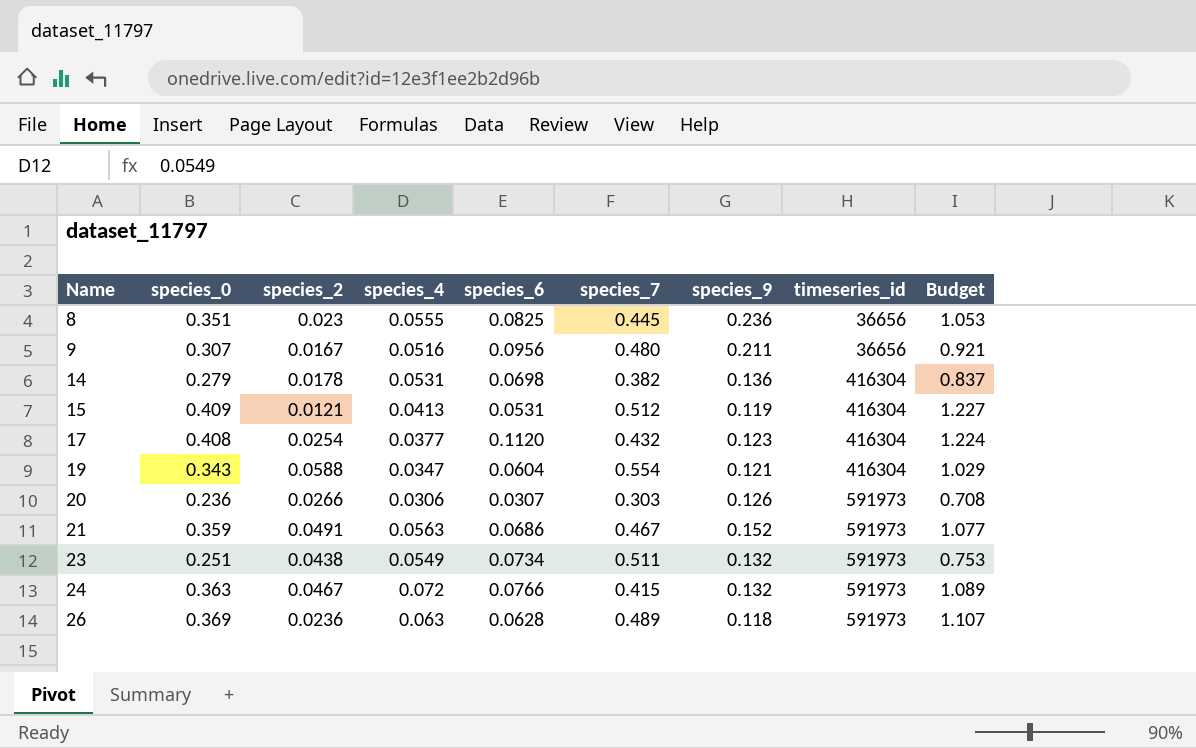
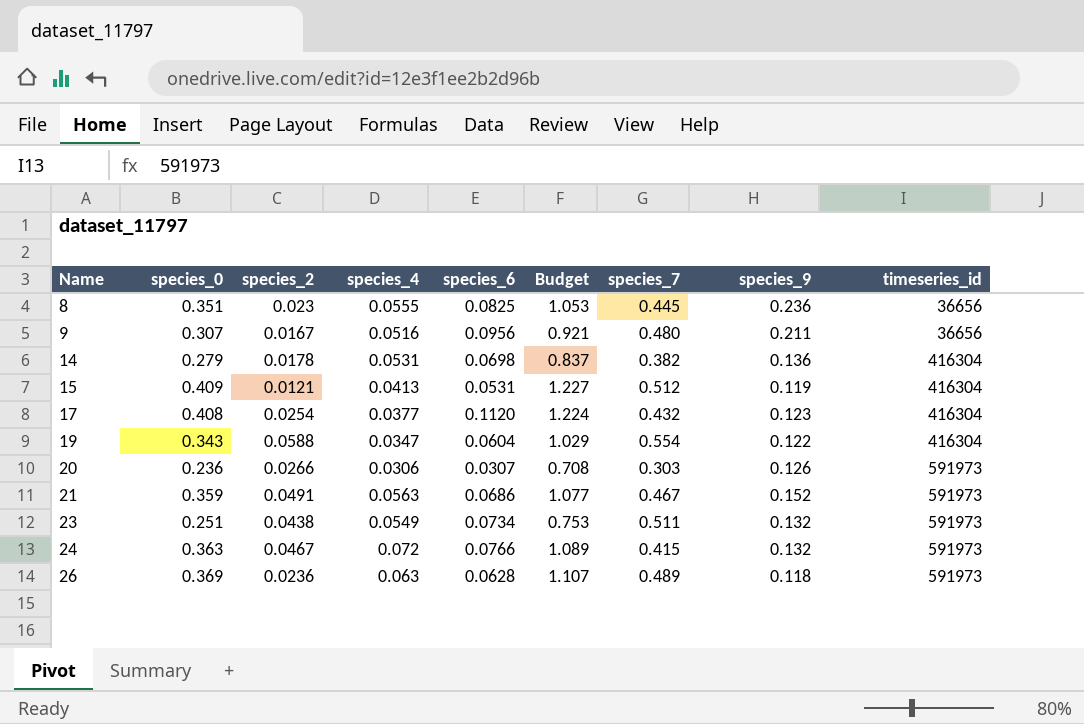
column Budget | position: 9 -> 6
19 | species_9: 0.121 -> 0.122

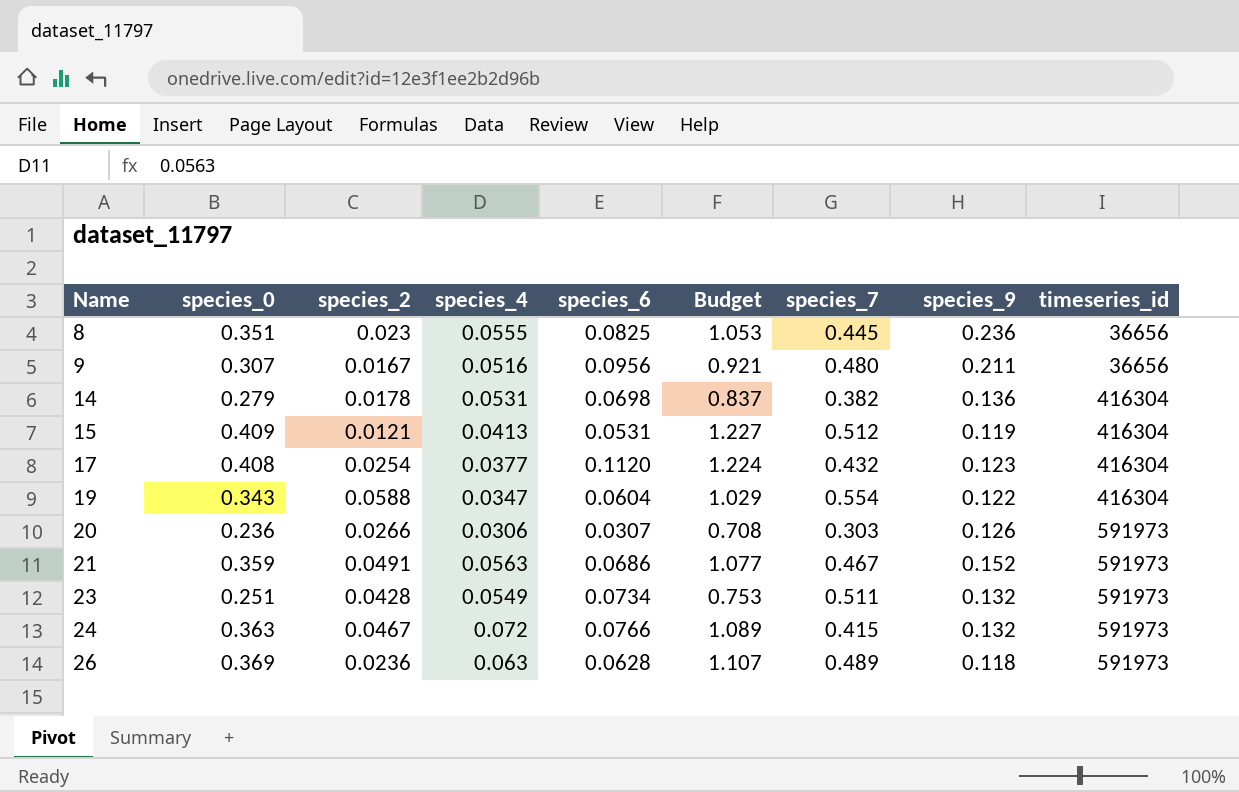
23 | species_2: 0.0438 -> 0.0428

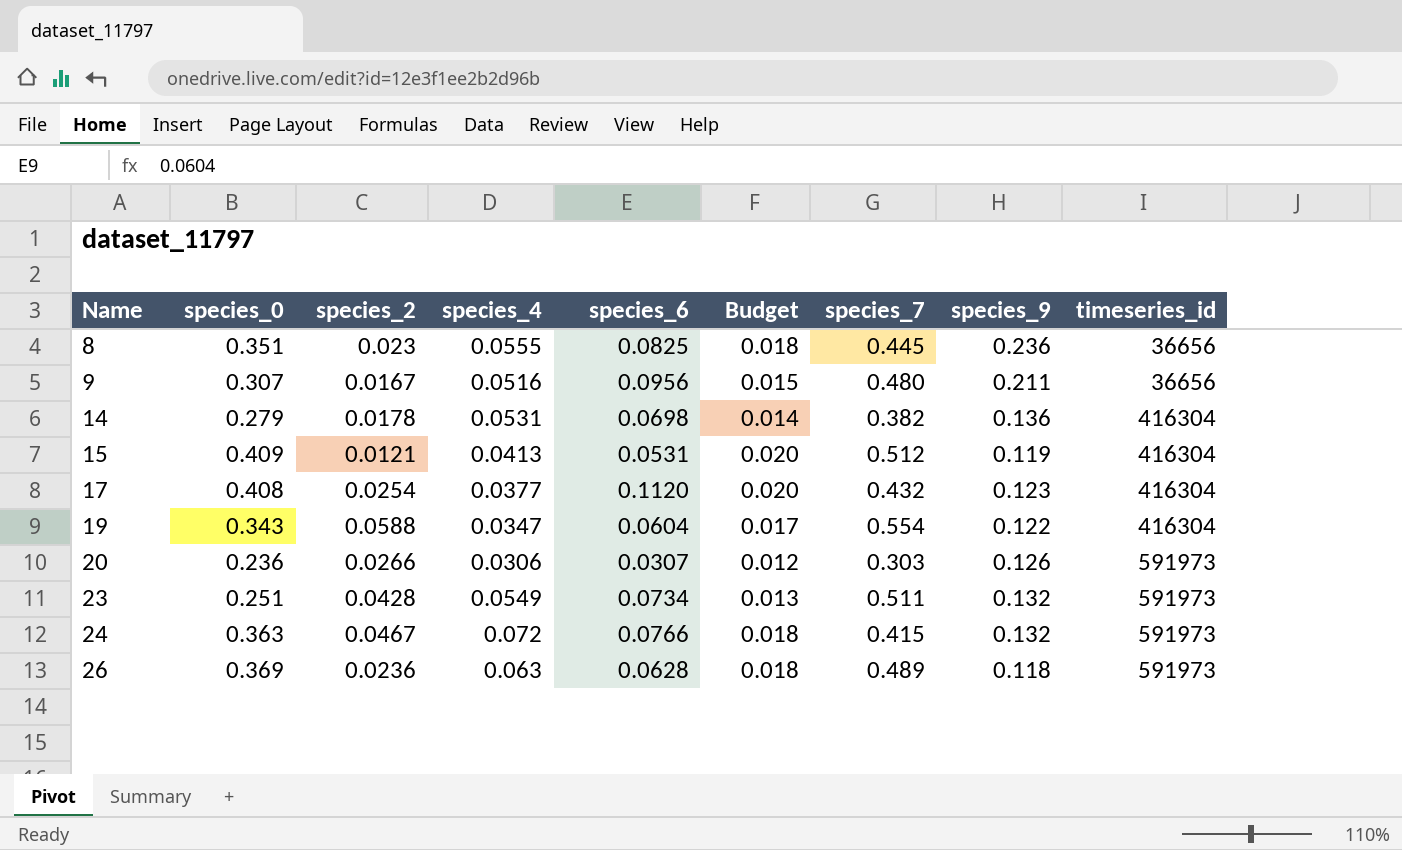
column Budget | formula: [species_0] * 3 -> [species_0] * 0.05
row 21: 0.359 | 0.0491 | 0.0563 | 0.0686 | 1.077 | 0.467 | 0.152 | 591973 -> none

